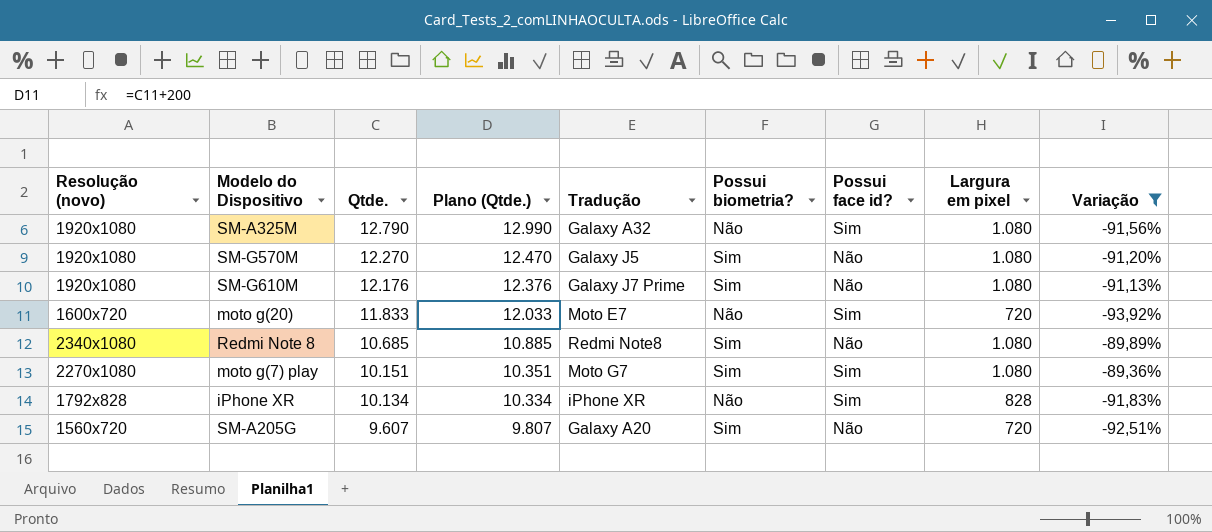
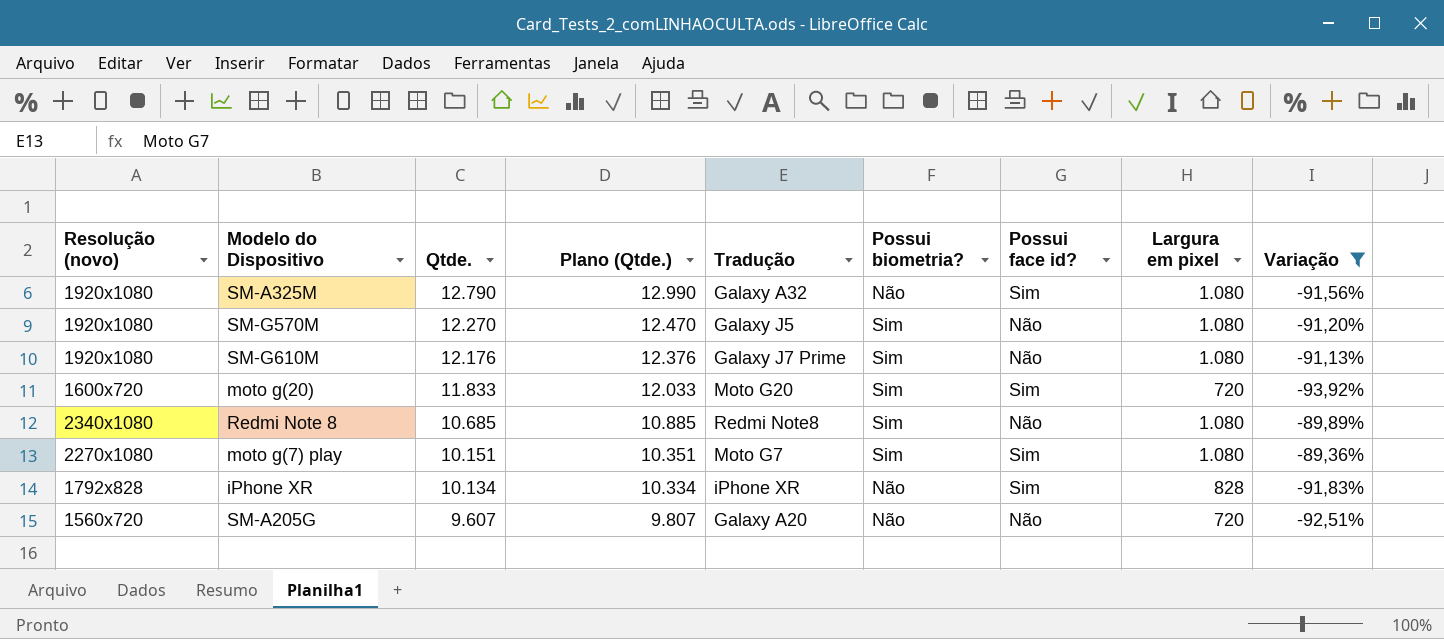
moto g(20) | Tradução: Moto E7 -> Moto G20
moto g(20) | Possui biometria?: Não -> Sim
SM-A205G | Possui biometria?: Sim -> Não

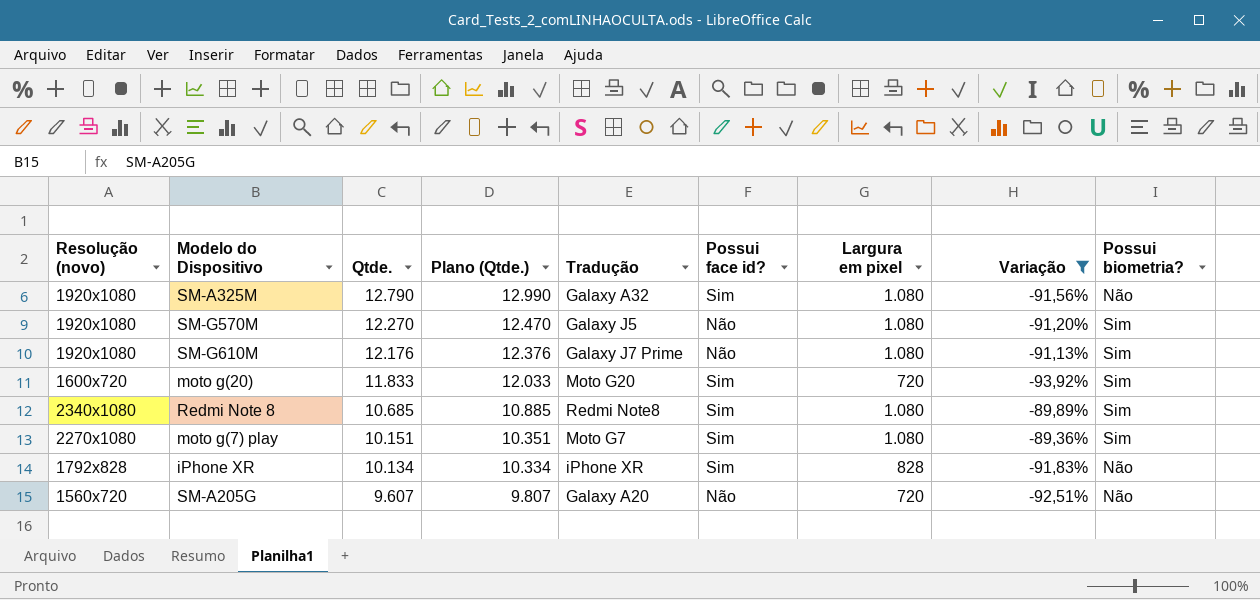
column Possui biometria? | position: 6 -> 9
Redmi Note 8 | Possui face id?: Não -> Sim

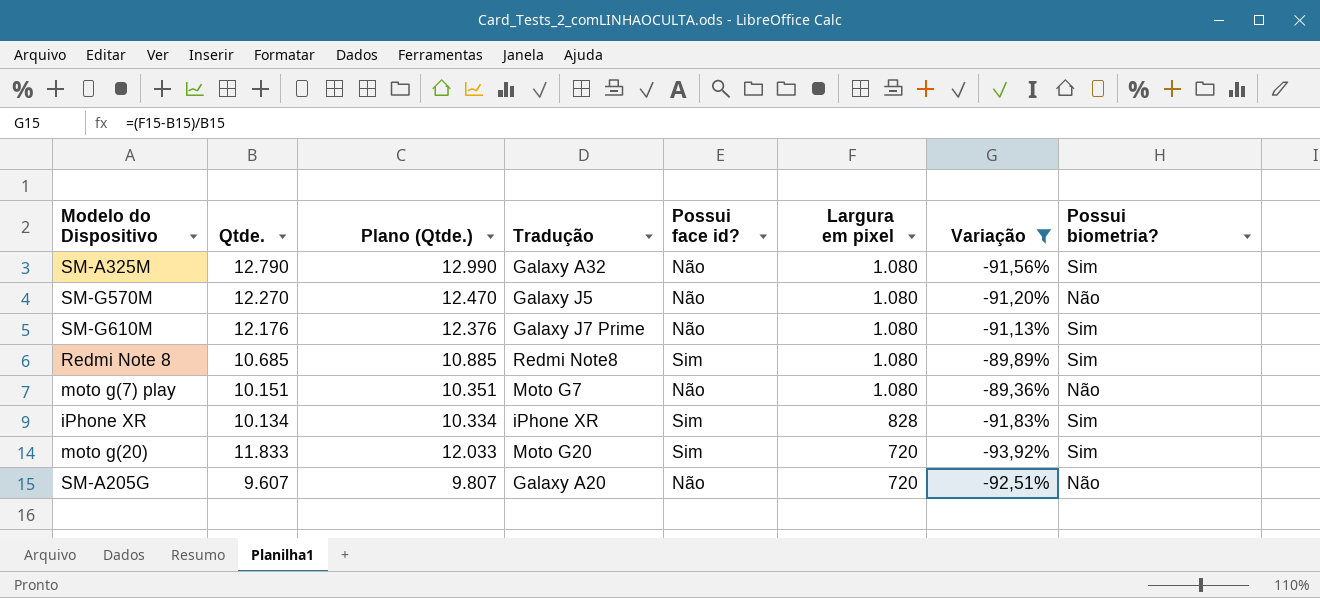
row order: Qtde. descending -> Largura em pixel descending
column Resolução (novo) | position: 1 -> none
SM-A325M | Possui face id?: Sim -> Não
SM-A325M | Possui biometria?: Não -> Sim
SM-G570M | Possui biometria?: Sim -> Não
moto g(7) play | Possui face id?: Sim -> Não
moto g(7) play | Possui biometria?: Sim -> Não
iPhone XR | Possui biometria?: Não -> Sim

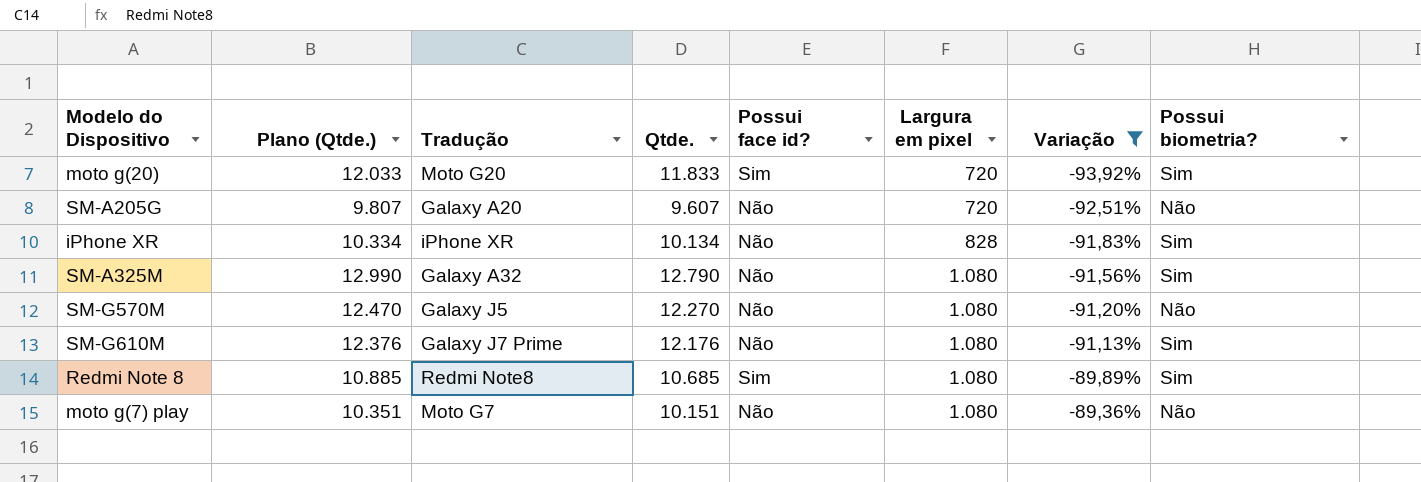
row order: Largura em pixel descending -> Largura em pixel ascending
column Qtde. | position: 2 -> 4
iPhone XR | Possui face id?: Sim -> Não

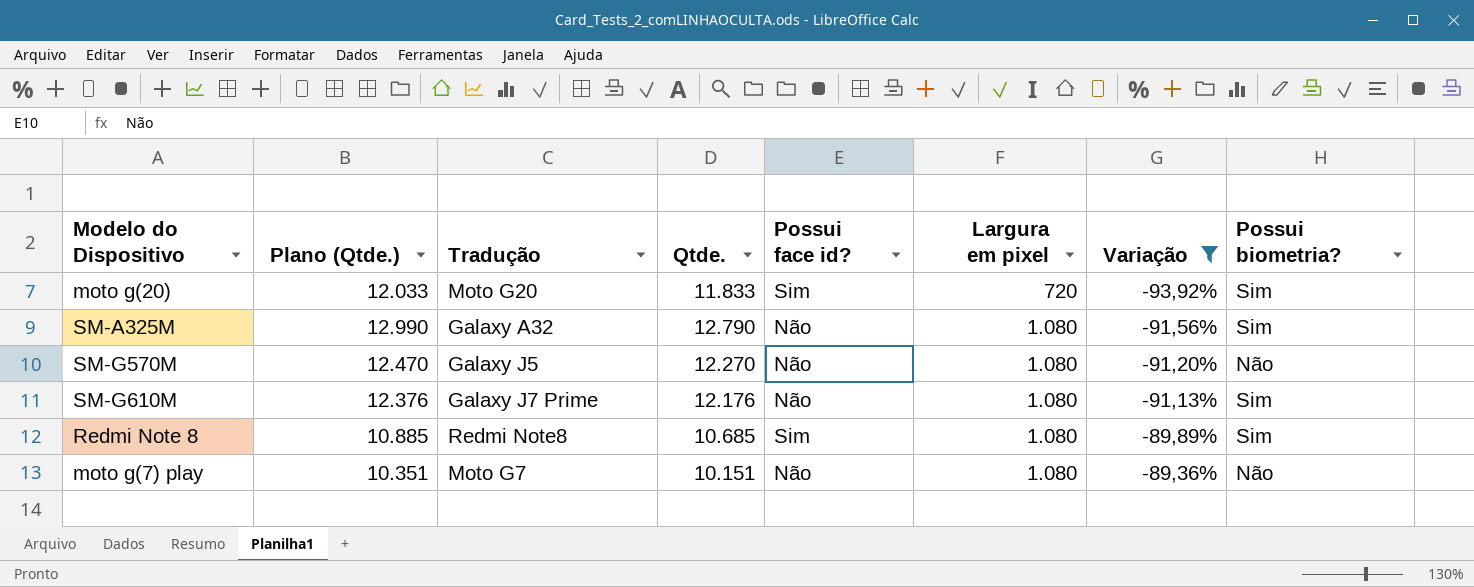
row SM-A205G: 9.807 | Galaxy A20 | 9.607 | Não | 720 | -92,51% | Não -> none
row iPhone XR: 10.334 | iPhone XR | 10.134 | Não | 828 | -91,83% | Sim -> none

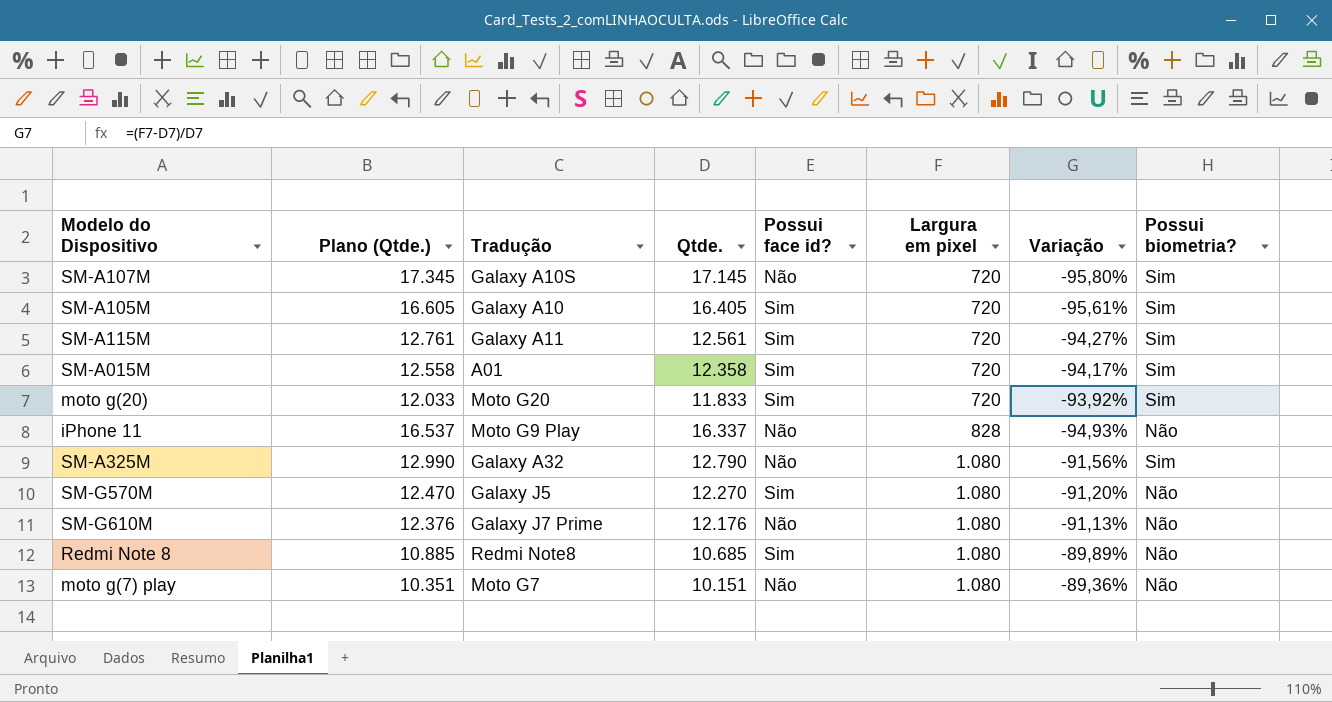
filter: Variação >= -93,92% -> none
SM-G570M | Possui face id?: Não -> Sim
SM-G610M | Possui biometria?: Sim -> Não
Redmi Note 8 | Possui biometria?: Sim -> Não

